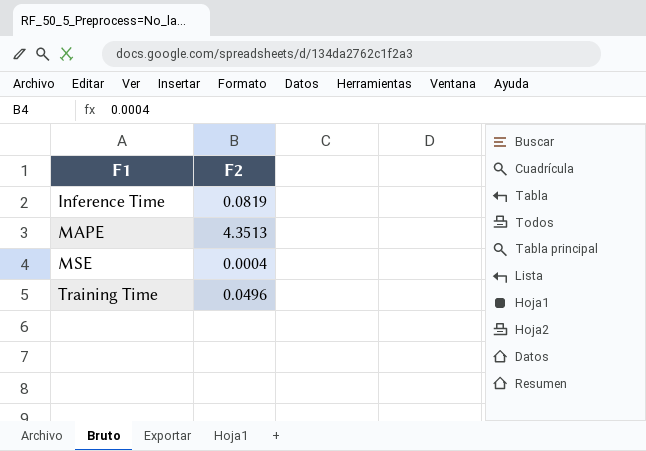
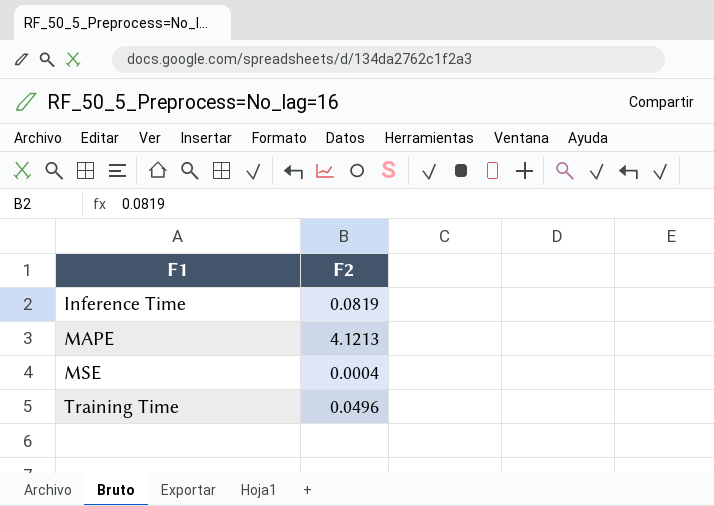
MAPE | F2: 4.3513 -> 4.1213

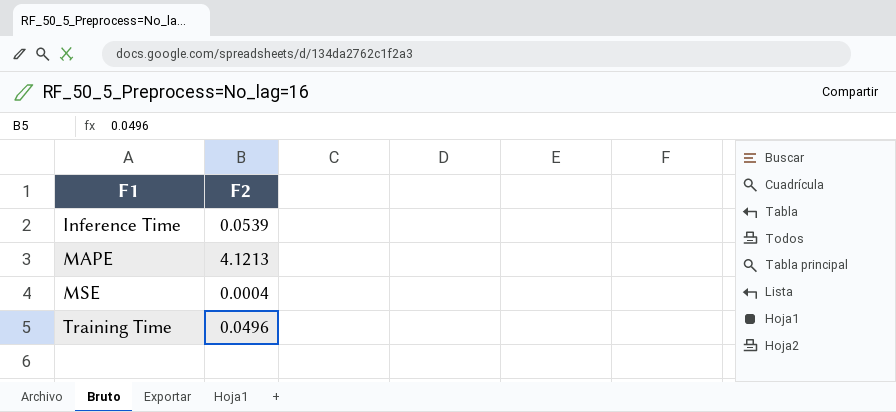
Inference Time | F2: 0.0819 -> 0.0539

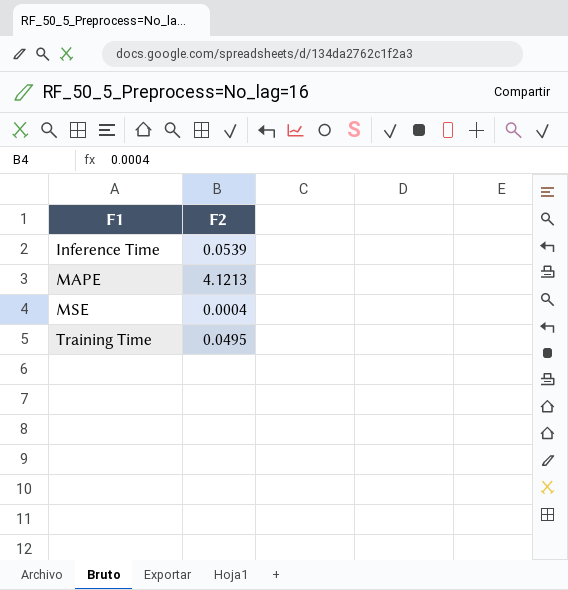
Training Time | F2: 0.0496 -> 0.0495

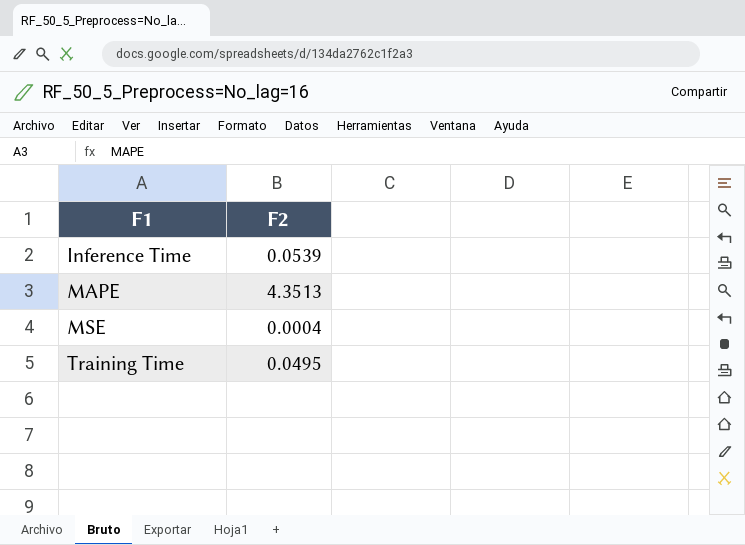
MAPE | F2: 4.1213 -> 4.3513

